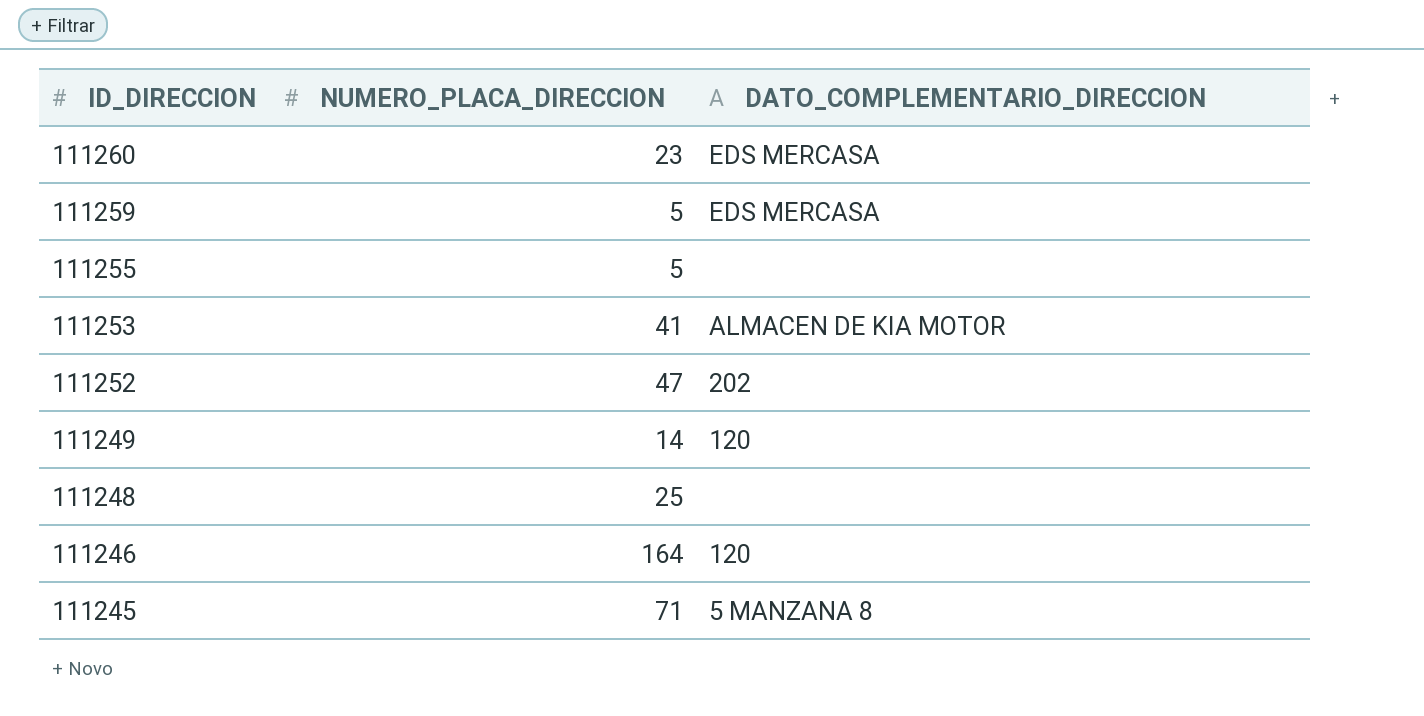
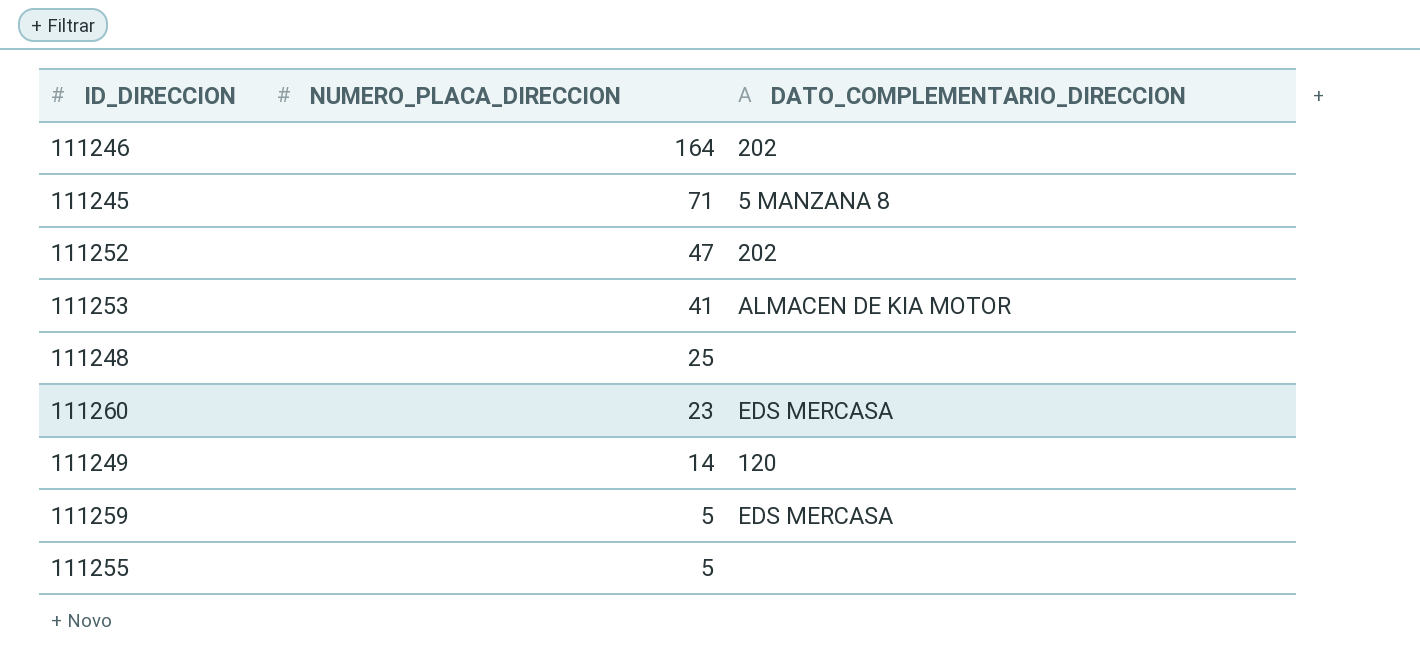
row order: ID_DIRECCION descending -> NUMERO_PLACA_DIRECCION descending
111246 | DATO_COMPLEMENTARIO_DIRECCION: 120 -> 202

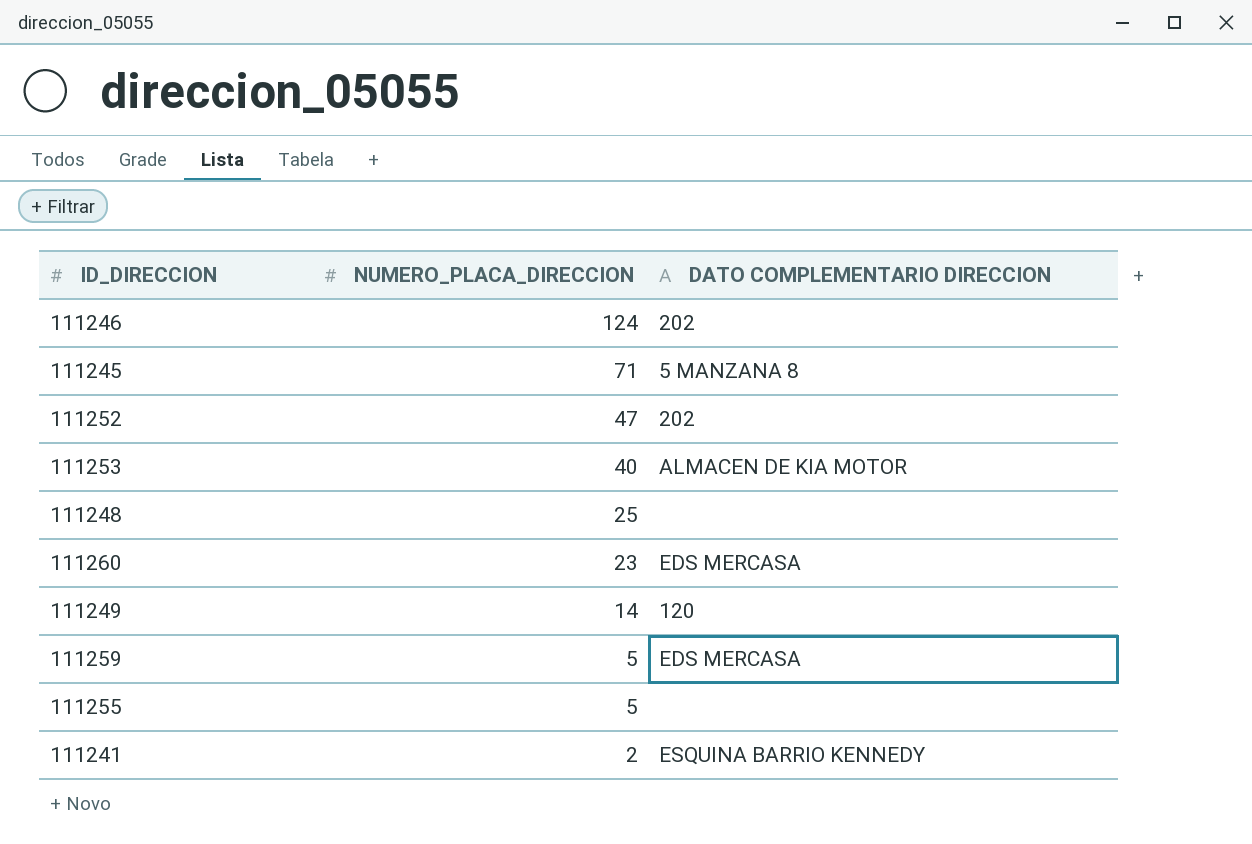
column name: DATO_COMPLEMENTARIO_DIRECCION -> DATO COMPLEMENTARIO DIRECCION
111246 | NUMERO_PLACA_DIRECCION: 164 -> 124
111253 | NUMERO_PLACA_DIRECCION: 41 -> 40
row 111241: none -> 2 | ESQUINA BARRIO KENNEDY

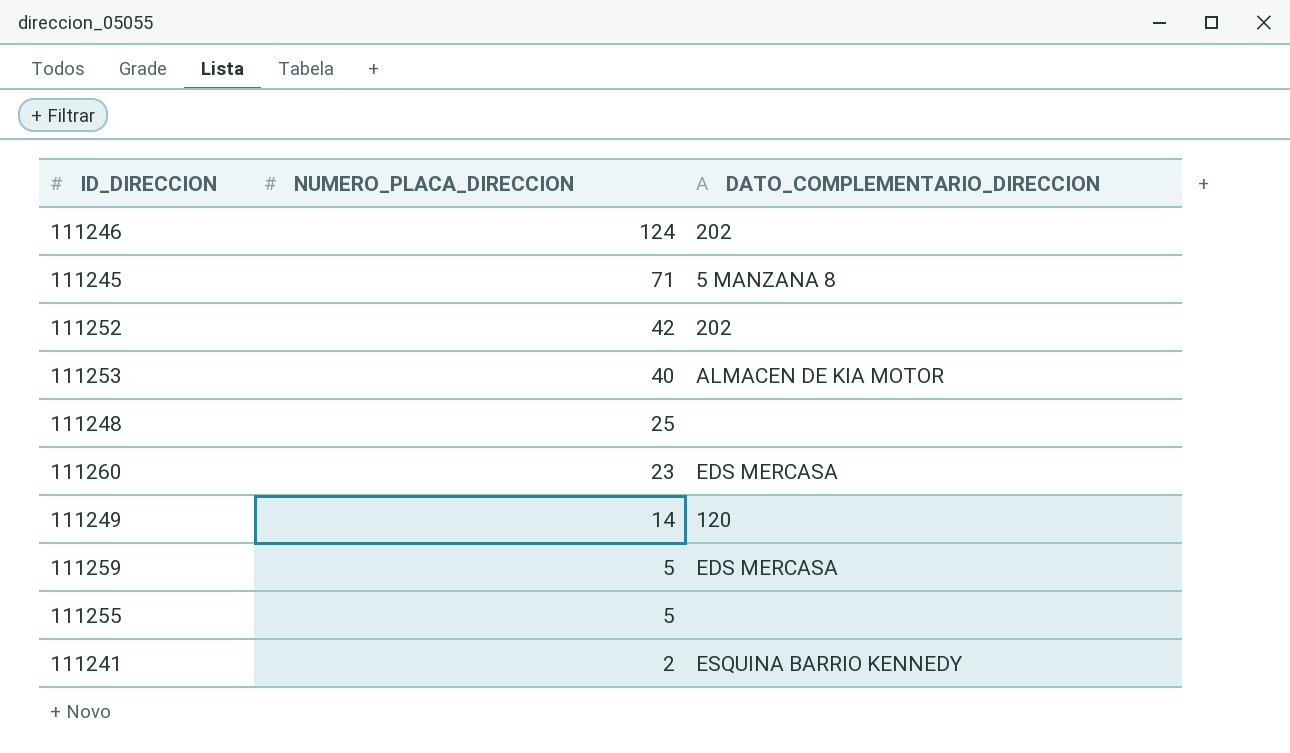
column name: DATO COMPLEMENTARIO DIRECCION -> DATO_COMPLEMENTARIO_DIRECCION
111252 | NUMERO_PLACA_DIRECCION: 47 -> 42

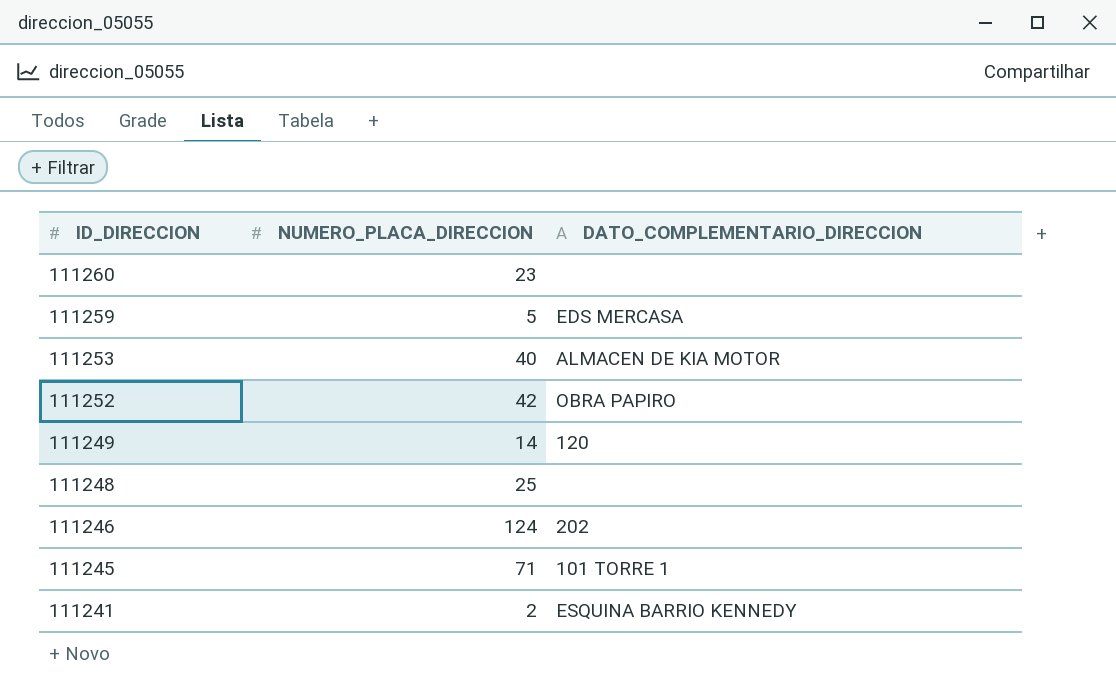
row order: NUMERO_PLACA_DIRECCION descending -> ID_DIRECCION descending
row 111255: 5 | none -> none
111260 | DATO_COMPLEMENTARIO_DIRECCION: EDS MERCASA -> none
111252 | DATO_COMPLEMENTARIO_DIRECCION: 202 -> OBRA PAPIRO
111245 | DATO_COMPLEMENTARIO_DIRECCION: 5 MANZANA 8 -> 101 TORRE 1

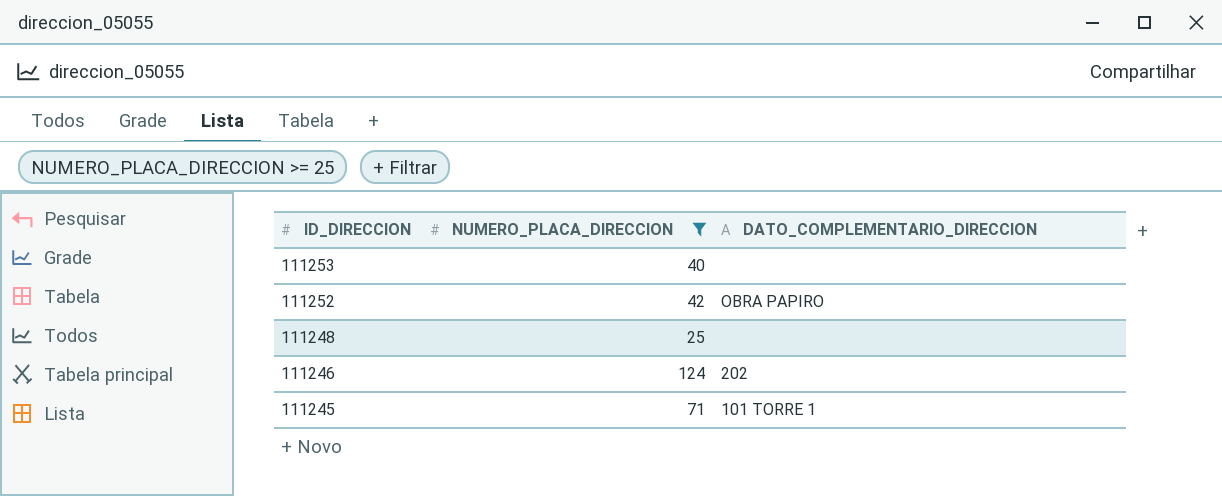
filter: none -> NUMERO_PLACA_DIRECCION >= 25
111253 | DATO_COMPLEMENTARIO_DIRECCION: ALMACEN DE KIA MOTOR -> none

